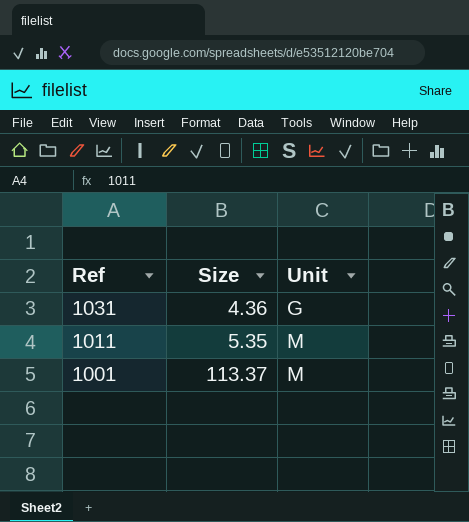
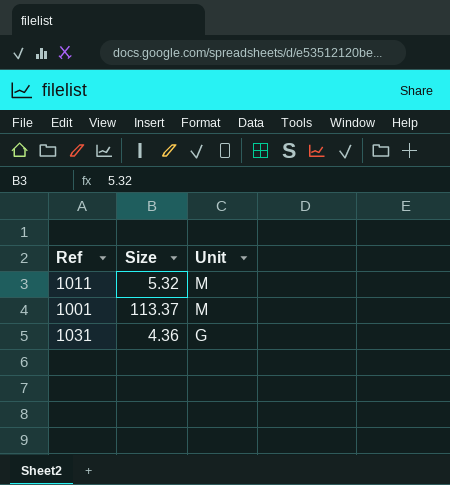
row order: Ref descending -> Unit descending
1011 | Size: 5.35 -> 5.32

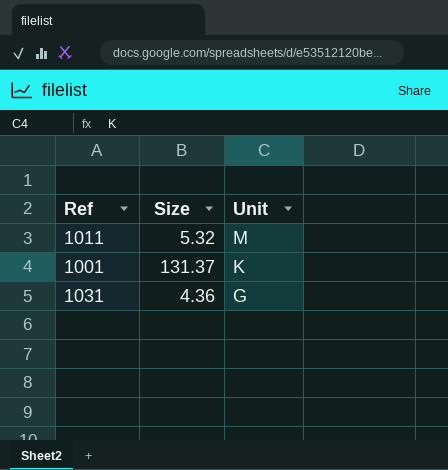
1001 | Size: 113.37 -> 131.37
1001 | Unit: M -> K

